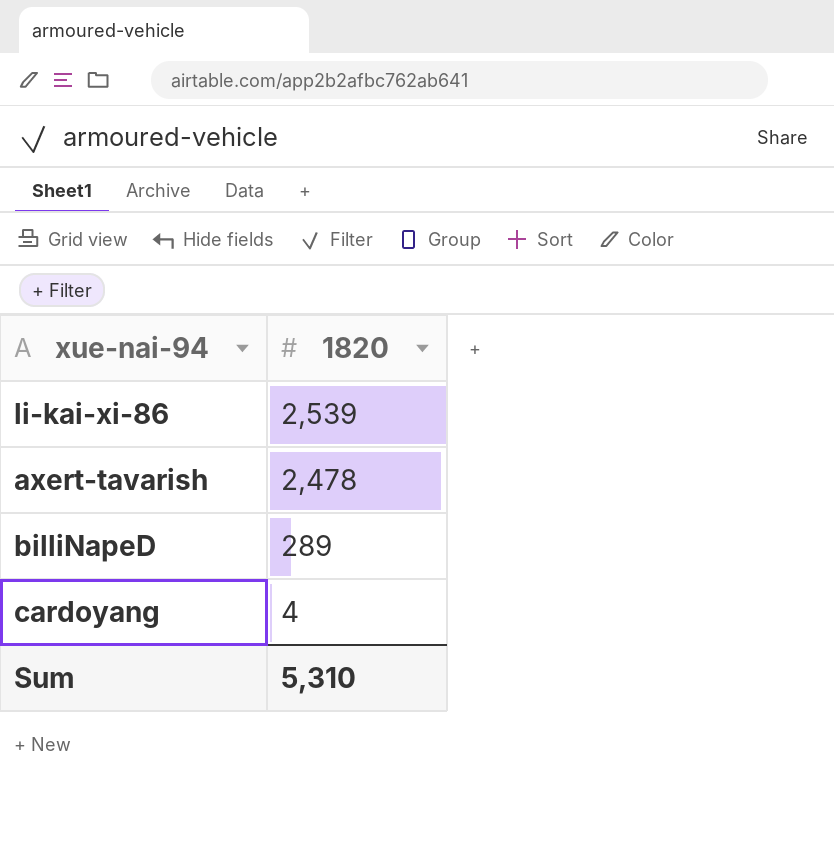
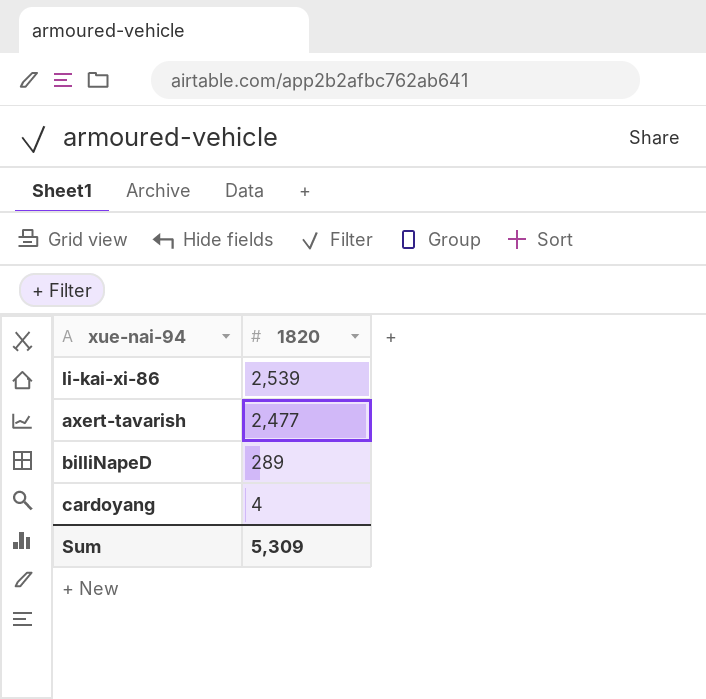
axert-tavarish | 1820: 2,478 -> 2,477
Sum | 1820: 5,310 -> 5,309

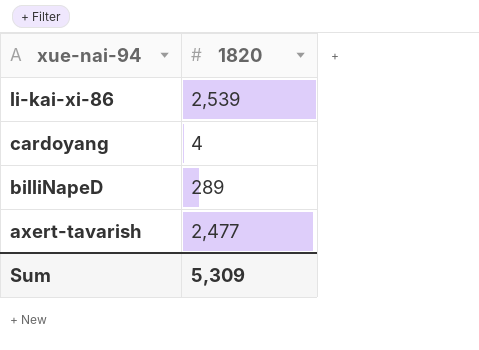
row order: 1820 descending -> xue-nai-94 descending

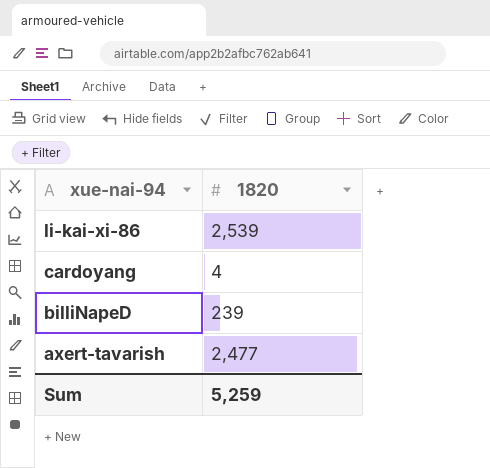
billiNapeD | 1820: 289 -> 239
Sum | 1820: 5,309 -> 5,259

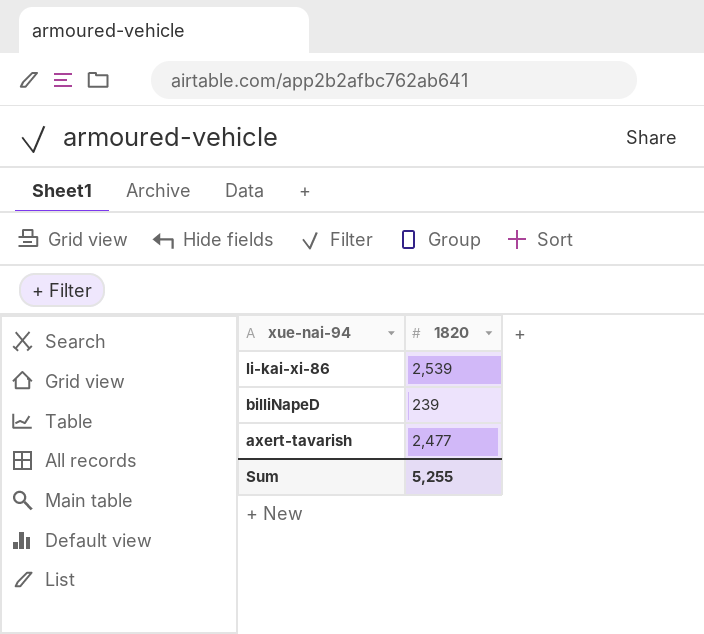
row cardoyang: 4 -> none
Sum | 1820: 5,259 -> 5,255

